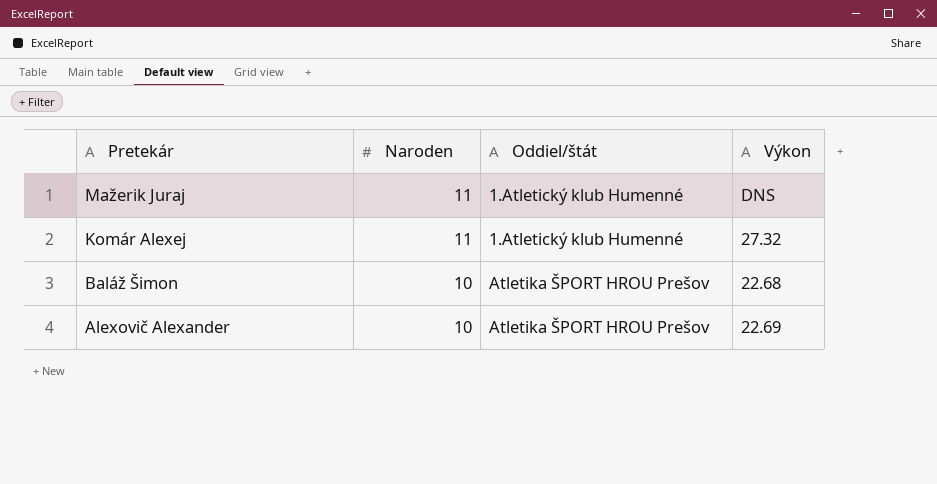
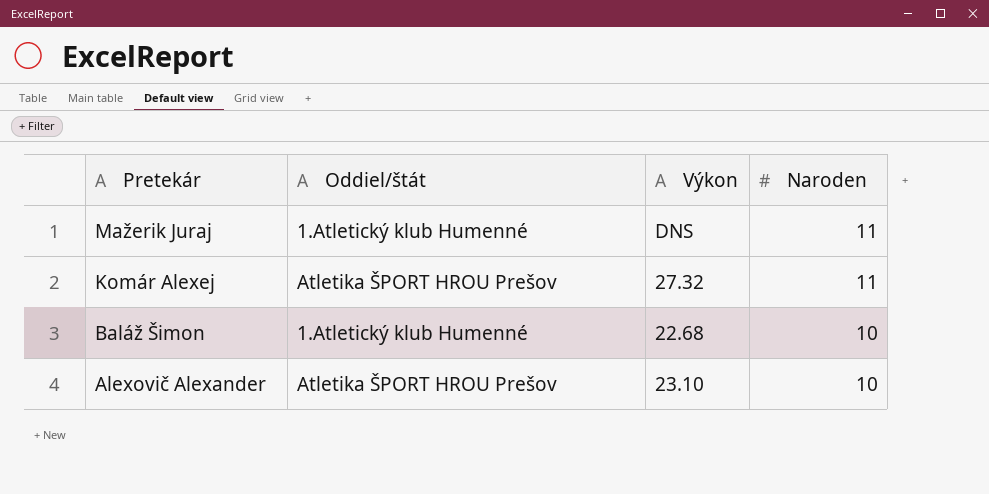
column Naroden | position: 2 -> 4
Komár Alexej | Oddiel/štát: 1.Atletický klub Humenné -> Atletika ŠPORT HROU Prešov
Baláž Šimon | Oddiel/štát: Atletika ŠPORT HROU Prešov -> 1.Atletický klub Humenné
Alexovič Alexander | Výkon: 22.69 -> 23.10

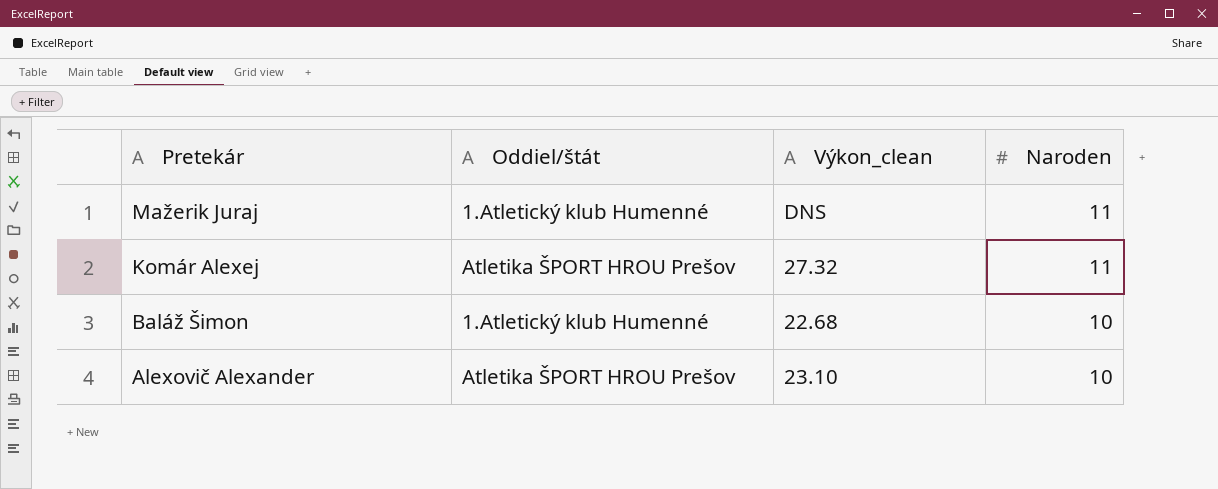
column name: Výkon -> Výkon_clean

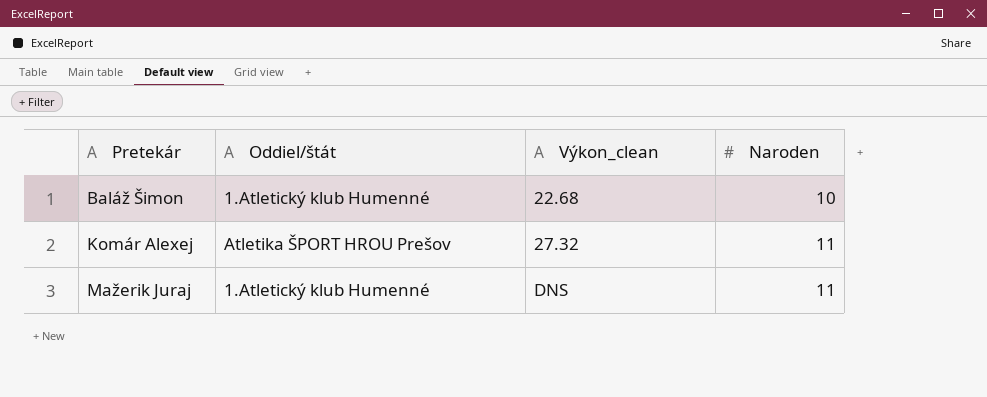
row order: Pretekár descending -> Pretekár ascending
row Alexovič Alexander: Atletika ŠPORT HROU Prešov | 23.10 | 10 -> none

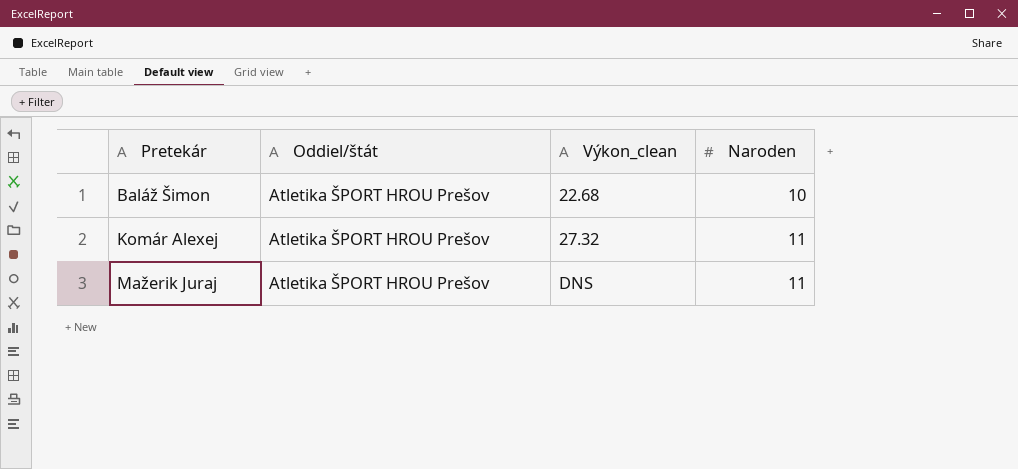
Baláž Šimon | Oddiel/štát: 1.Atletický klub Humenné -> Atletika ŠPORT HROU Prešov
Mažerik Juraj | Oddiel/štát: 1.Atletický klub Humenné -> Atletika ŠPORT HROU Prešov

